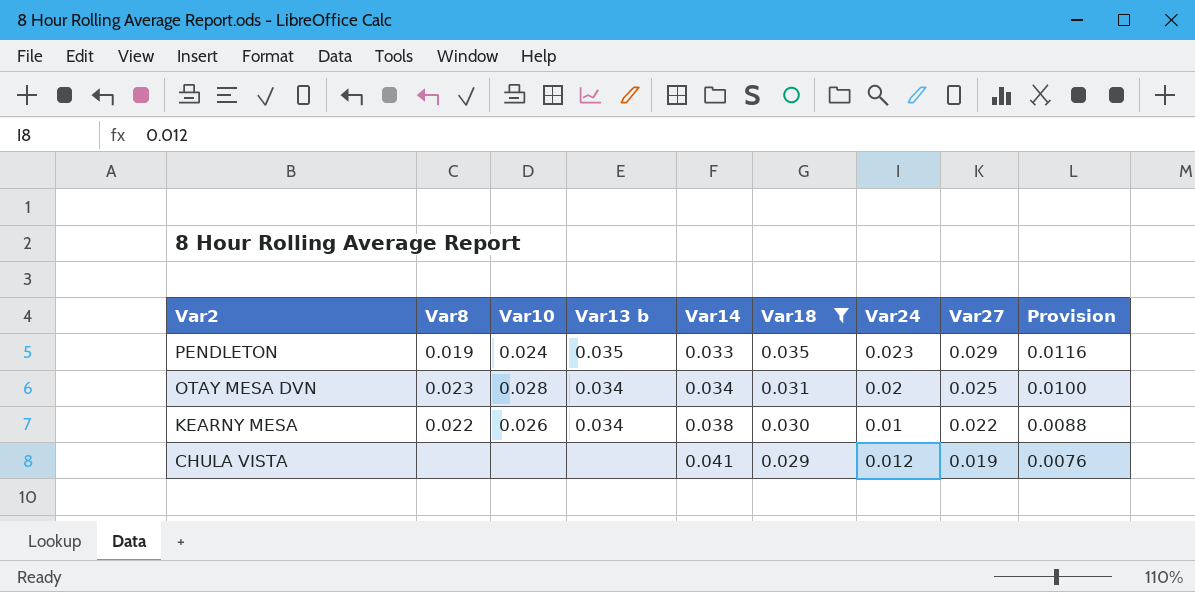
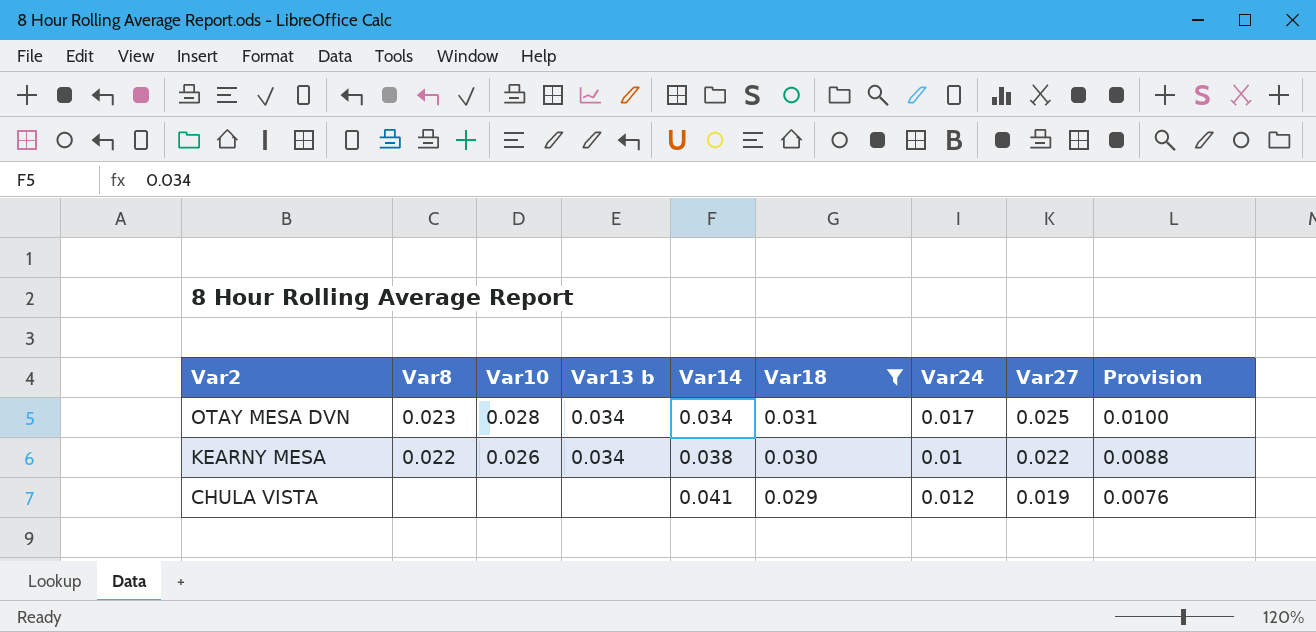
row PENDLETON: 0.019 | 0.024 | 0.035 | 0.033 | 0.035 | 0.023 | 0.029 | 0.0116 -> none
OTAY MESA DVN | Var24: 0.02 -> 0.017

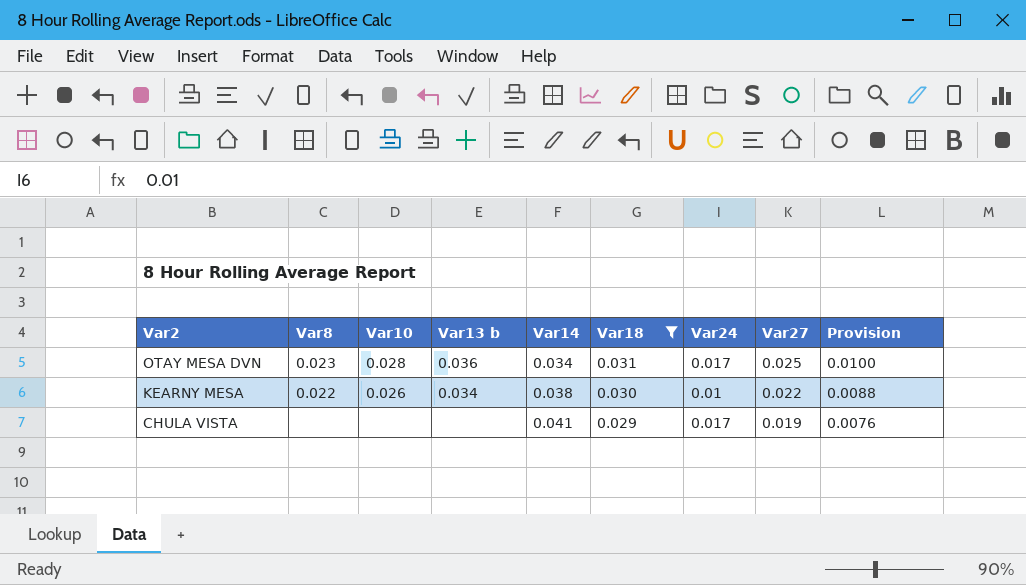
OTAY MESA DVN | Var13 b: 0.034 -> 0.036
CHULA VISTA | Var24: 0.012 -> 0.017

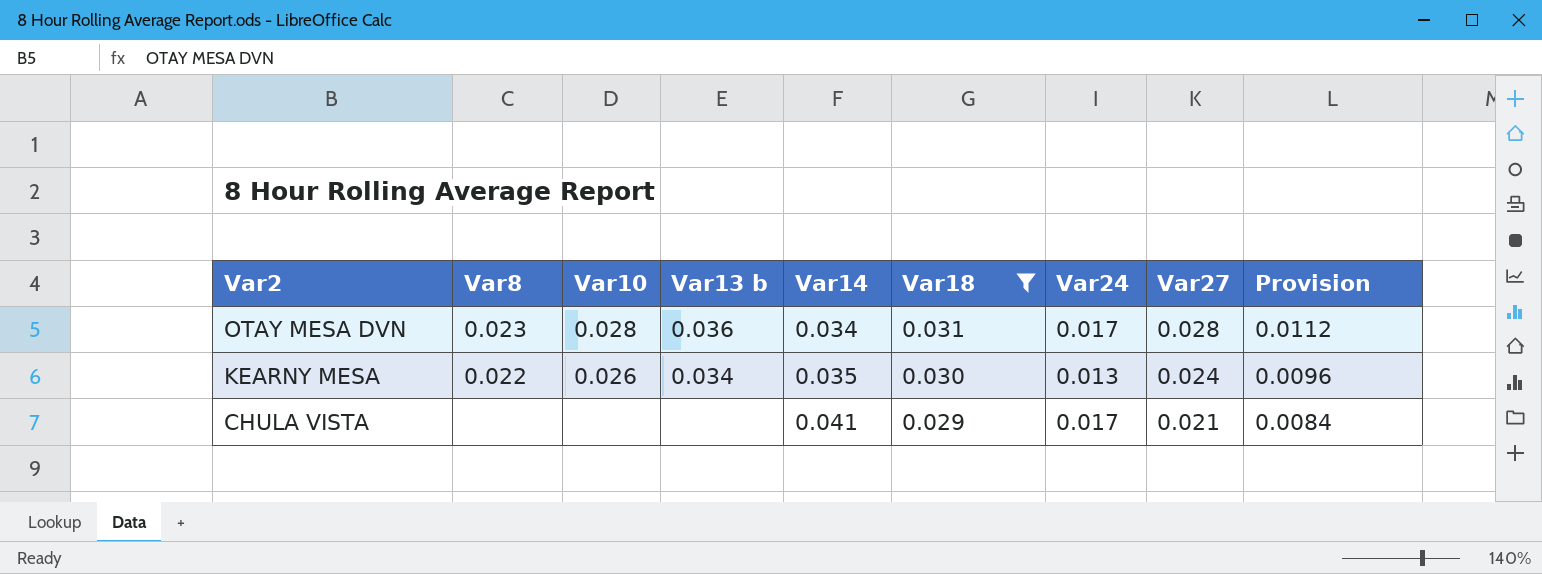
OTAY MESA DVN | Var27: 0.025 -> 0.028
OTAY MESA DVN | Provision: 0.0100 -> 0.0112
KEARNY MESA | Var14: 0.038 -> 0.035
KEARNY MESA | Var24: 0.01 -> 0.013
KEARNY MESA | Var27: 0.022 -> 0.024
KEARNY MESA | Provision: 0.0088 -> 0.0096
CHULA VISTA | Var27: 0.019 -> 0.021
CHULA VISTA | Provision: 0.0076 -> 0.0084

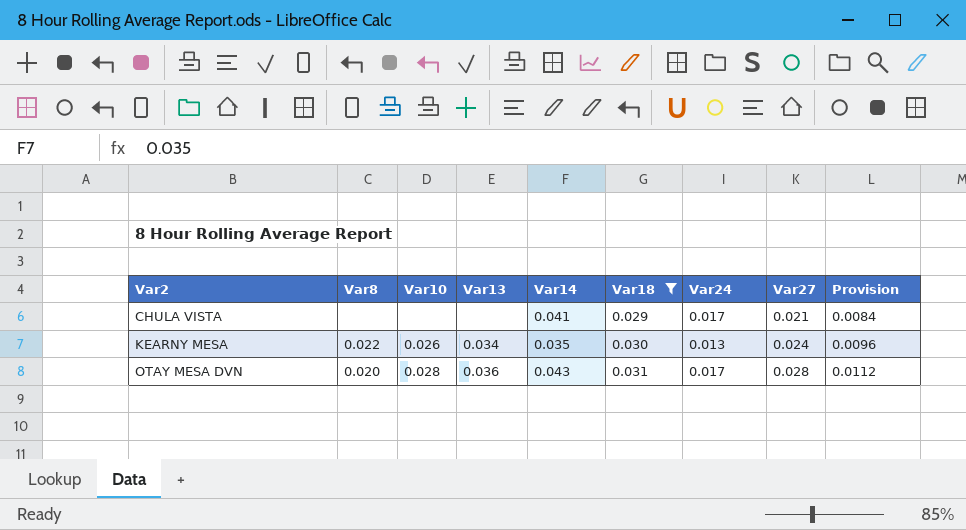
row order: Var2 descending -> Var2 ascending
column name: Var13 b -> Var13
OTAY MESA DVN | Var8: 0.023 -> 0.020
OTAY MESA DVN | Var14: 0.034 -> 0.043

